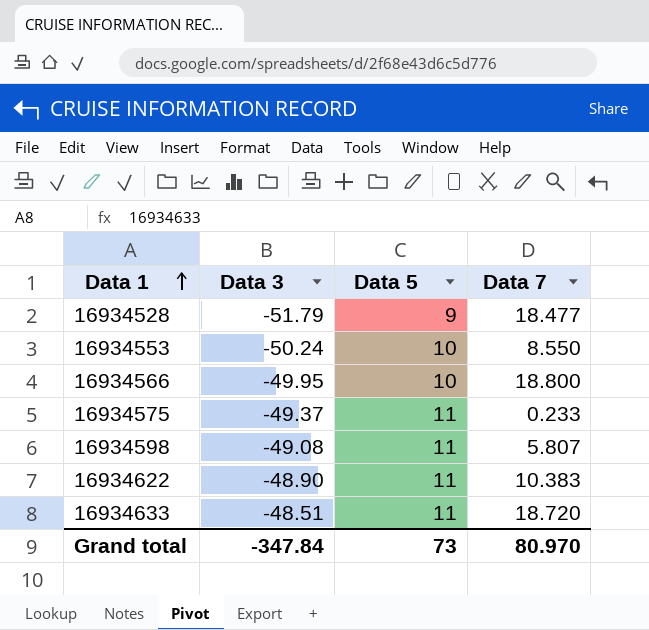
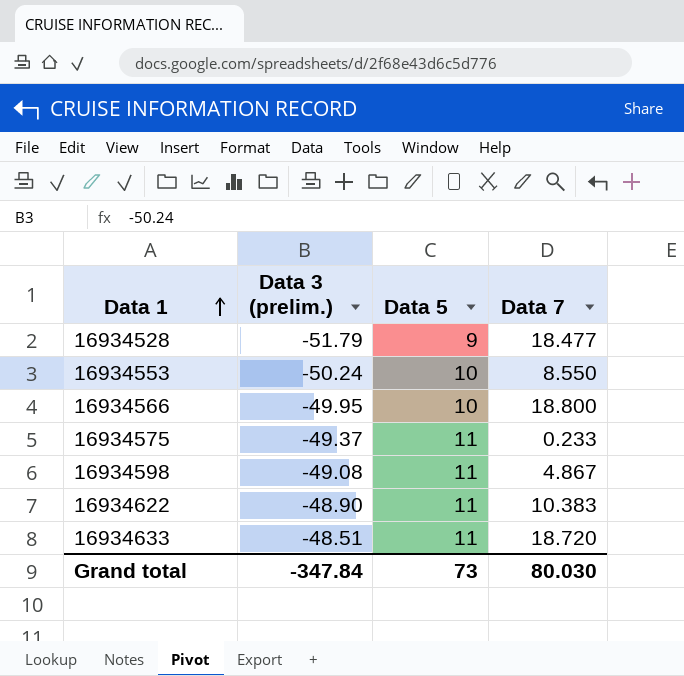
column name: Data 3 -> Data 3 (prelim.)
16934598 | Data 7: 5.807 -> 4.867
Grand total | Data 7: 80.970 -> 80.030

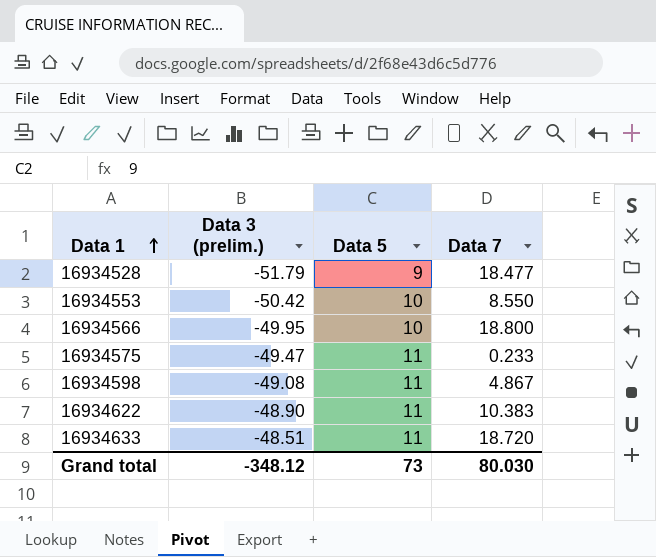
16934553 | Data 3 (prelim.): -50.24 -> -50.42
16934575 | Data 3 (prelim.): -49.37 -> -49.47
Grand total | Data 3 (prelim.): -347.84 -> -348.12

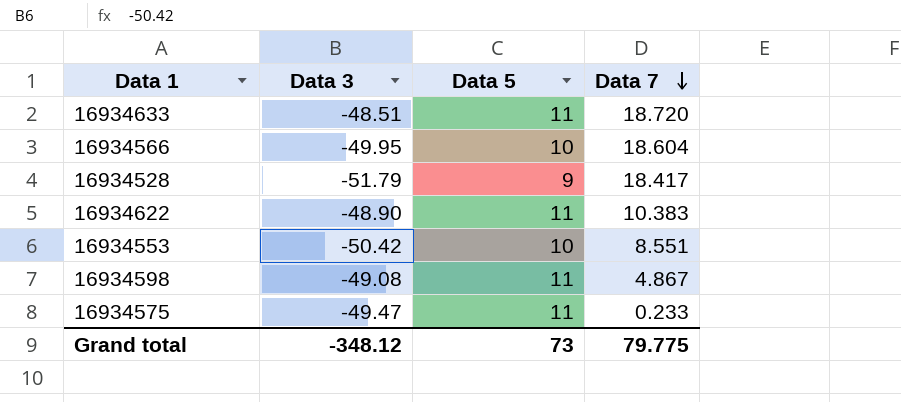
row order: Data 1 ascending -> Data 7 descending
column name: Data 3 (prelim.) -> Data 3
16934566 | Data 7: 18.800 -> 18.604
16934528 | Data 7: 18.477 -> 18.417
16934553 | Data 7: 8.550 -> 8.551
Grand total | Data 7: 80.030 -> 79.775

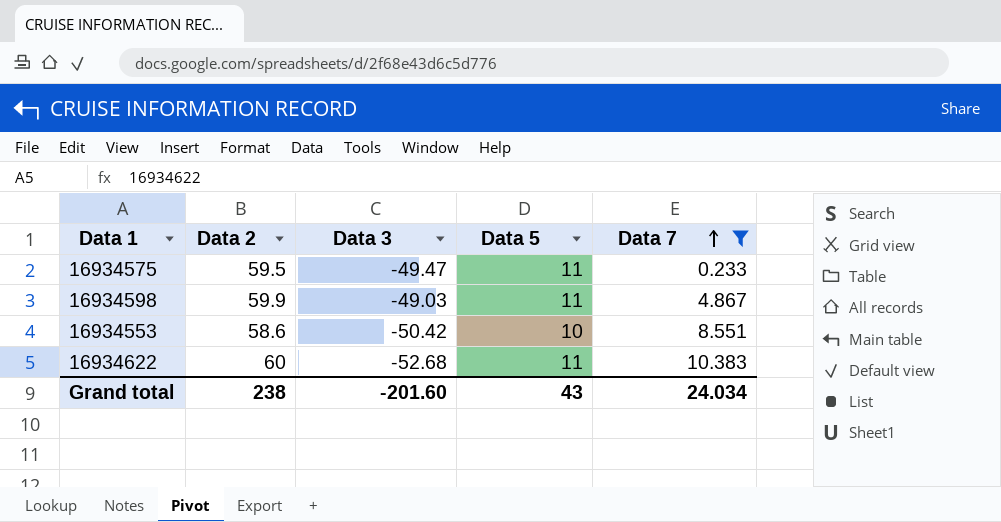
filter: none -> Data 7 <= 10.383
row order: Data 7 descending -> Data 7 ascending
column Data 2 | position: none -> 2
16934598 | Data 3: -49.08 -> -49.03
16934622 | Data 3: -48.90 -> -52.68
Grand total | Data 3: -348.12 -> -201.60
Grand total | Data 5: 73 -> 43
Grand total | Data 7: 79.775 -> 24.034

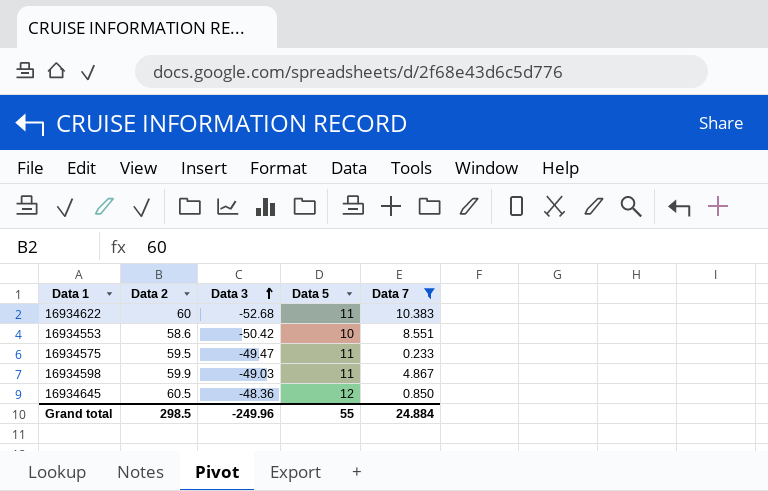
row order: Data 7 ascending -> Data 3 ascending
row 16934645: none -> 60.5 | -48.36 | 12 | 0.850
Grand total | Data 2: 238 -> 298.5
Grand total | Data 3: -201.60 -> -249.96
Grand total | Data 5: 43 -> 55
Grand total | Data 7: 24.034 -> 24.884

